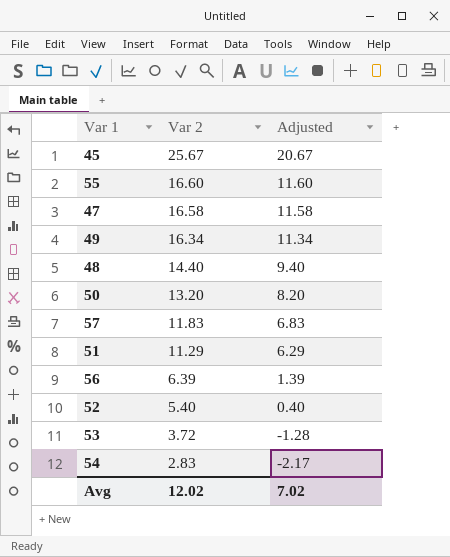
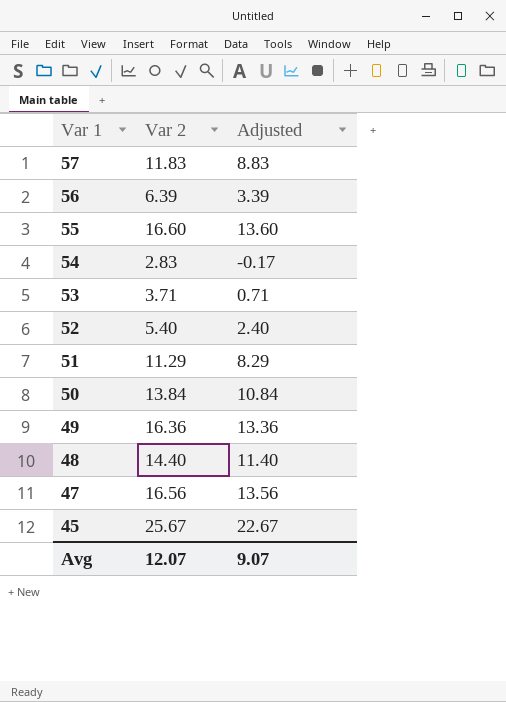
row order: Var 2 descending -> Var 1 descending
column Adjusted | formula: [Var 2] - 5 -> [Var 2] - 3
53 | Var 2: 3.72 -> 3.71
50 | Var 2: 13.20 -> 13.84
49 | Var 2: 16.34 -> 16.36
47 | Var 2: 16.58 -> 16.56
Avg | Var 2: 12.02 -> 12.07
Avg | Adjusted: 7.02 -> 9.07

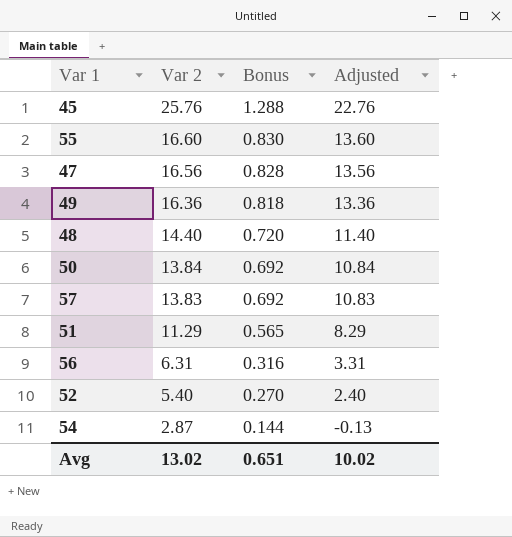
row order: Var 1 descending -> Var 2 descending
column Bonus | formula: none -> [Var 2] * 0.05
row 53: 3.71 | 0.71 -> none
45 | Var 2: 25.67 -> 25.76
45 | Adjusted: 22.67 -> 22.76
57 | Var 2: 11.83 -> 13.83
57 | Adjusted: 8.83 -> 10.83
56 | Var 2: 6.39 -> 6.31
56 | Adjusted: 3.39 -> 3.31
54 | Var 2: 2.83 -> 2.87
54 | Adjusted: -0.17 -> -0.13
Avg | Var 2: 12.07 -> 13.02
Avg | Adjusted: 9.07 -> 10.02

